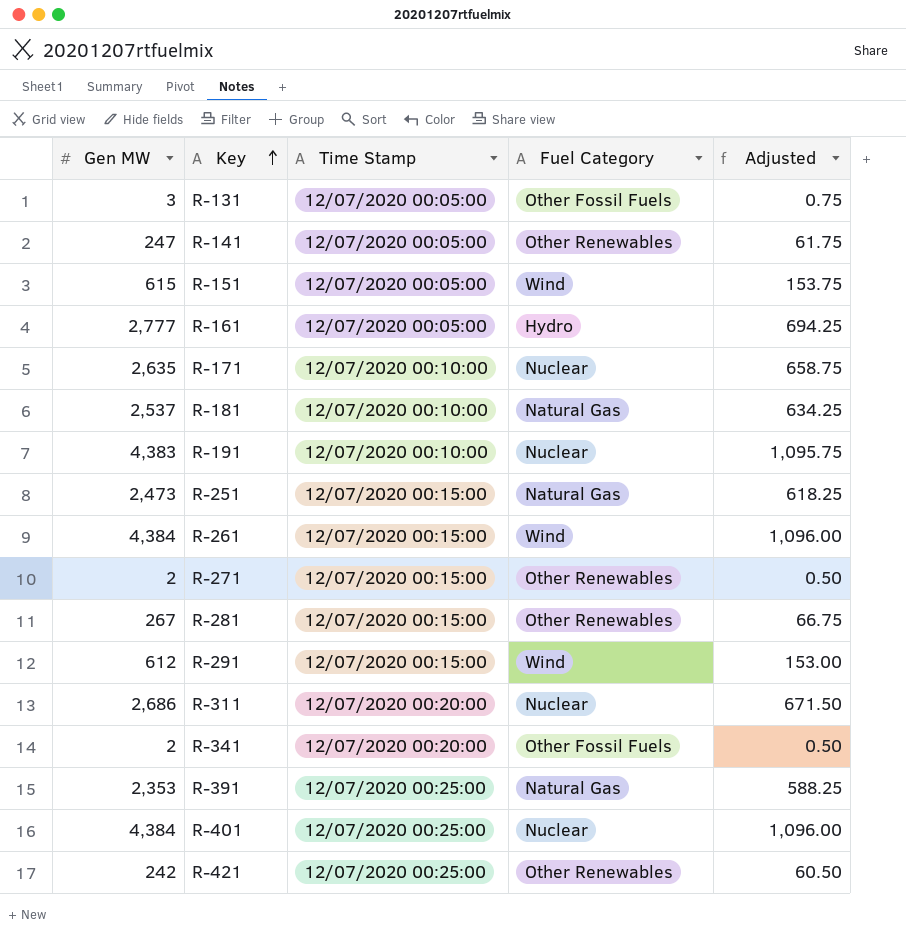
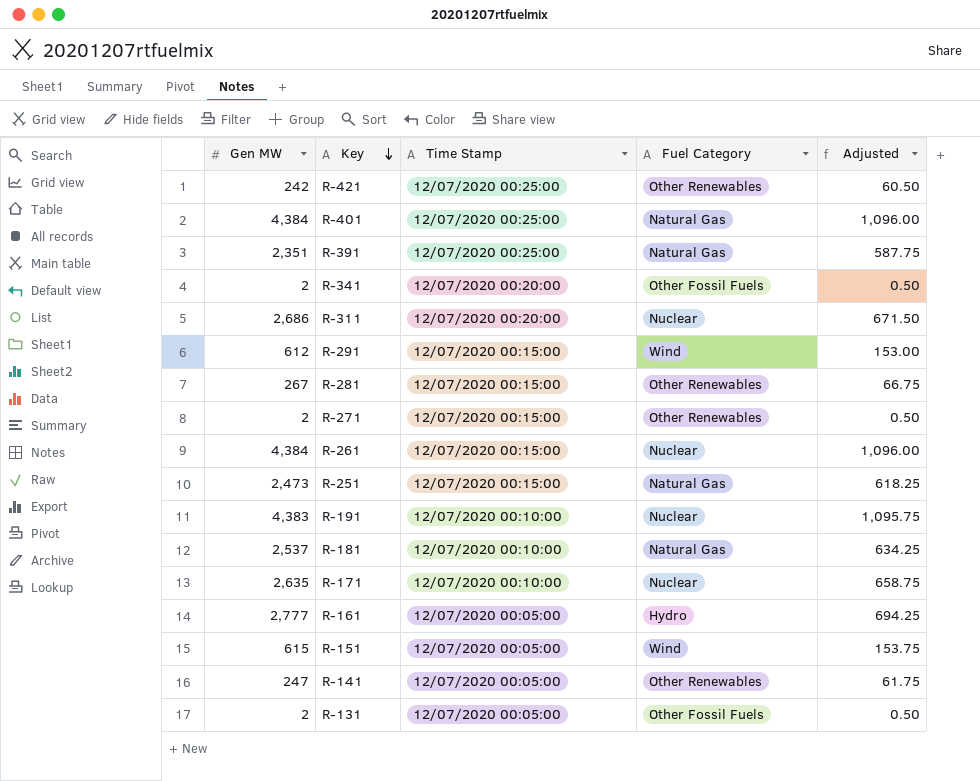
row order: Key ascending -> Key descending
R-401 | Fuel Category: Nuclear -> Natural Gas
R-391 | Gen MW: 2,353 -> 2,351
R-391 | Adjusted: 588.25 -> 587.75
R-261 | Fuel Category: Wind -> Nuclear
R-131 | Gen MW: 3 -> 2
R-131 | Adjusted: 0.75 -> 0.50

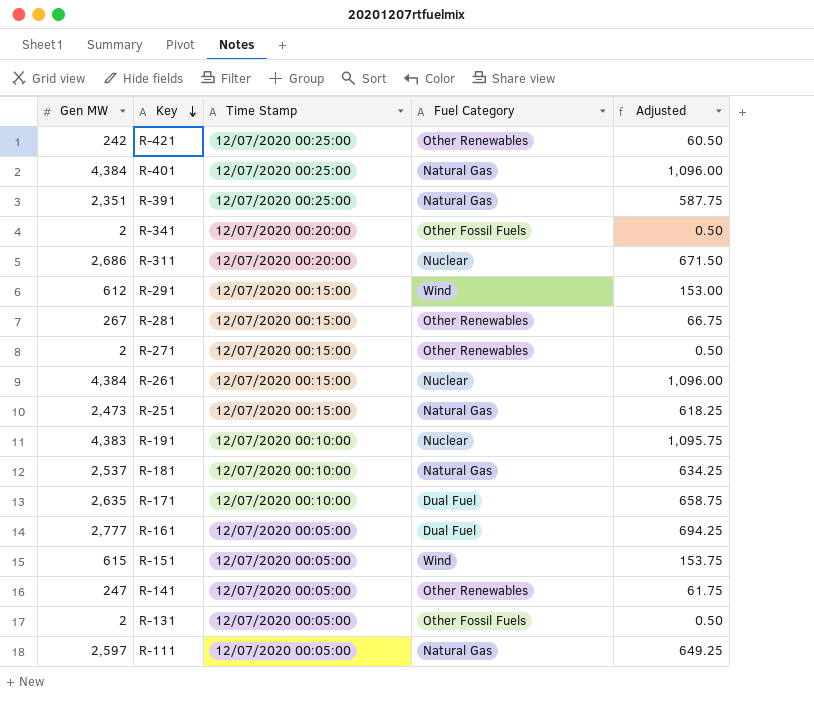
R-171 | Fuel Category: Nuclear -> Dual Fuel
R-161 | Fuel Category: Hydro -> Dual Fuel
row R-111: none -> 2,597 | 12/07/2020 00:05:00 | Natural Gas | 649.25

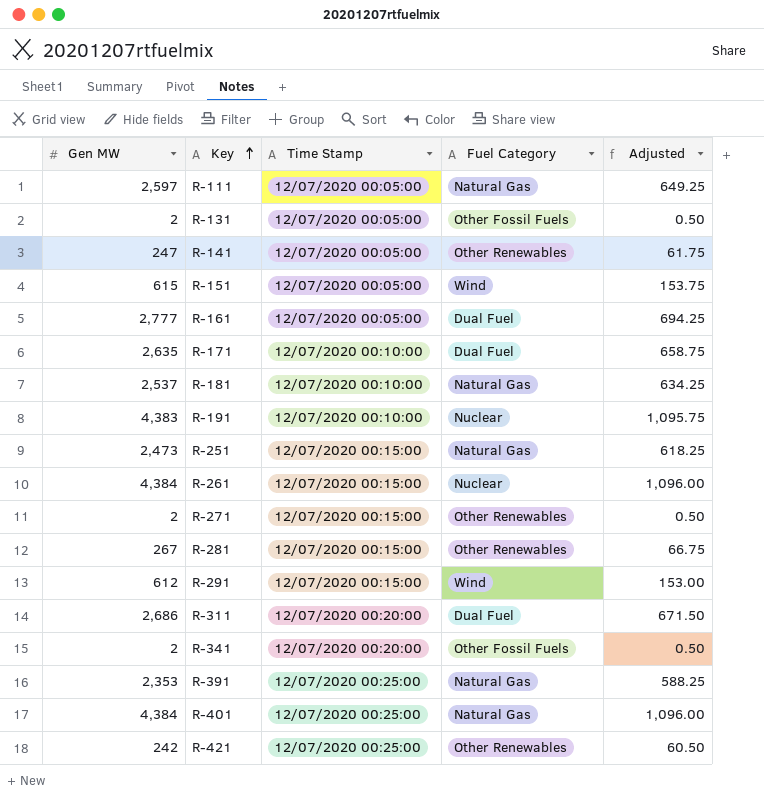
row order: Key descending -> Key ascending
R-311 | Fuel Category: Nuclear -> Dual Fuel
R-391 | Gen MW: 2,351 -> 2,353
R-391 | Adjusted: 587.75 -> 588.25

